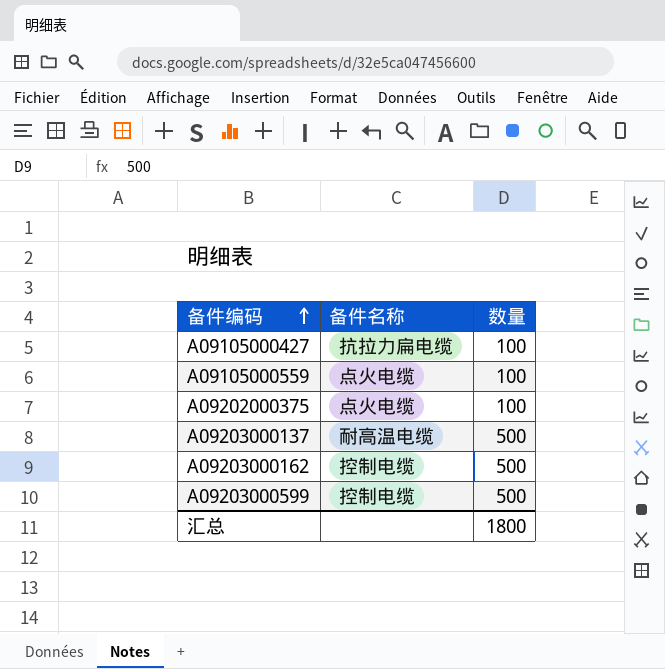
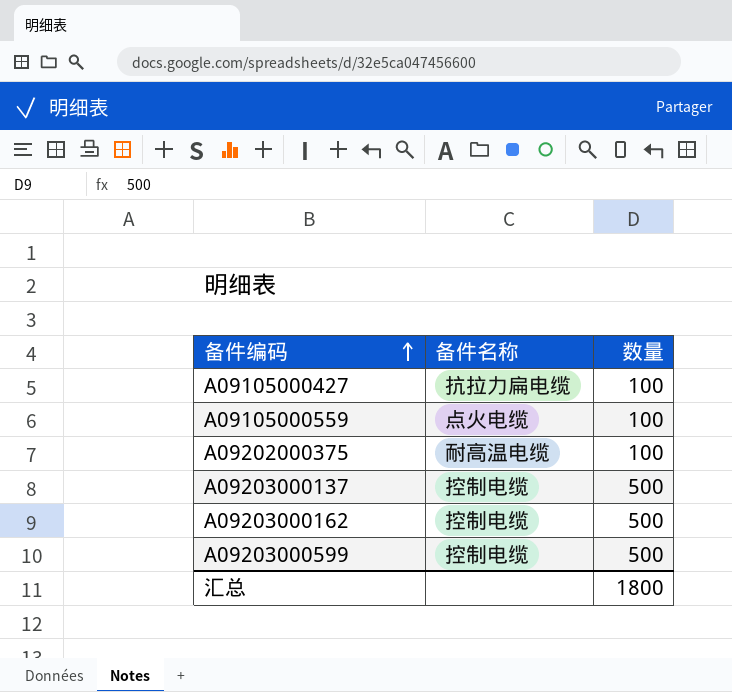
A09202000375 | 备件名称: 点火电缆 -> 耐高温电缆
A09203000137 | 备件名称: 耐高温电缆 -> 控制电缆

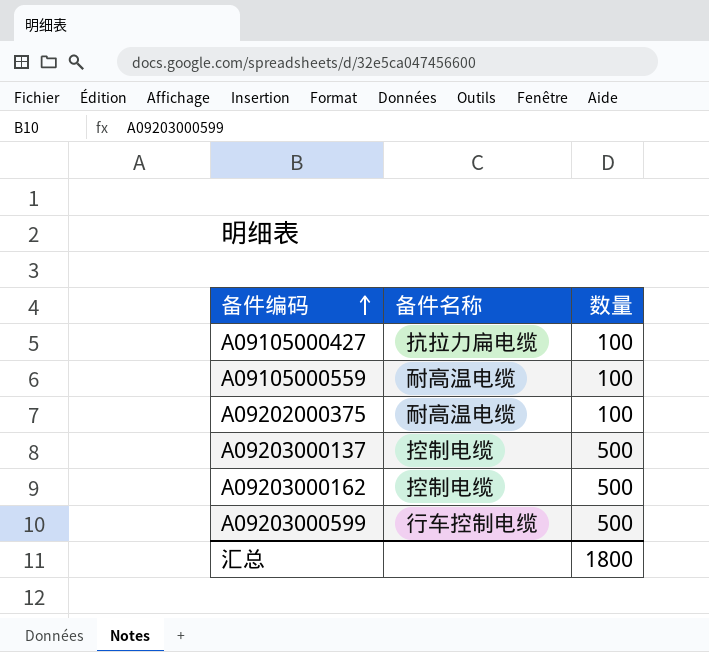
A09105000559 | 备件名称: 点火电缆 -> 耐高温电缆
A09203000599 | 备件名称: 控制电缆 -> 行车控制电缆

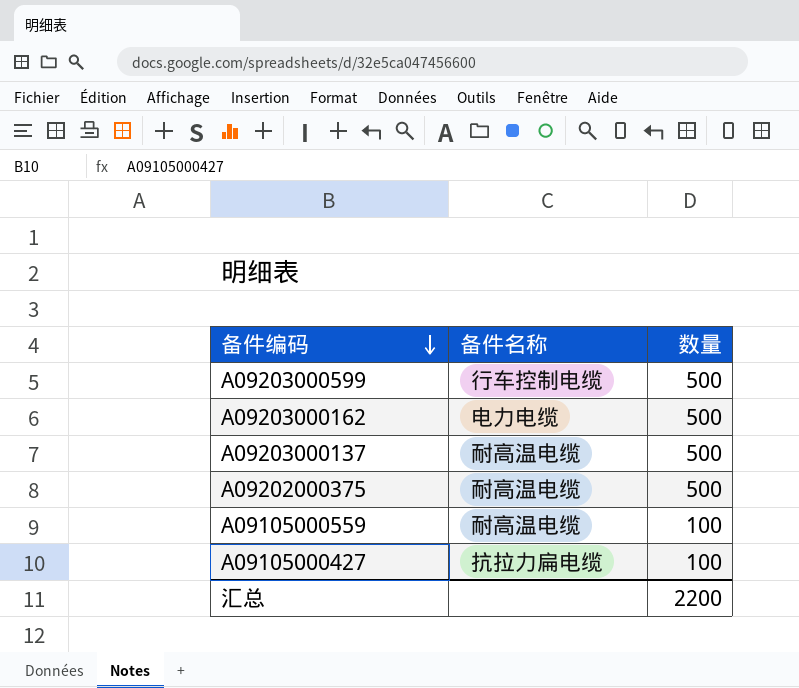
row order: 备件编码 ascending -> 备件编码 descending
A09203000162 | 备件名称: 控制电缆 -> 电力电缆
A09203000137 | 备件名称: 控制电缆 -> 耐高温电缆
A09202000375 | 数量: 100 -> 500
汇总 | 数量: 1800 -> 2200

